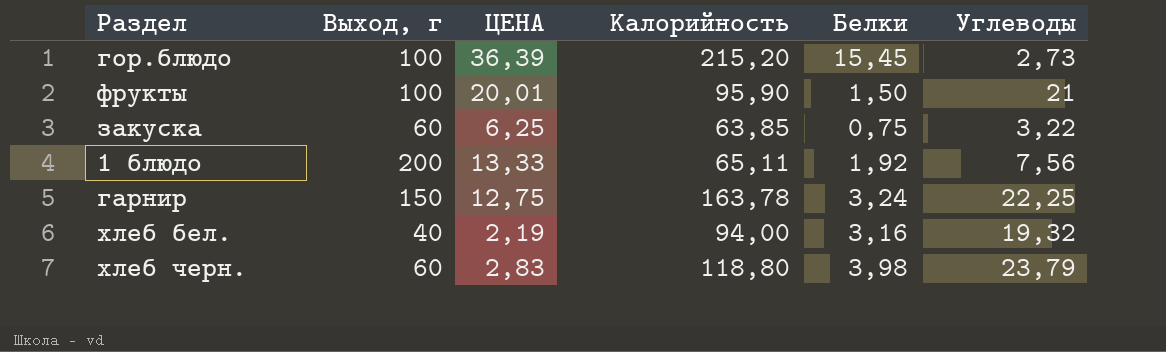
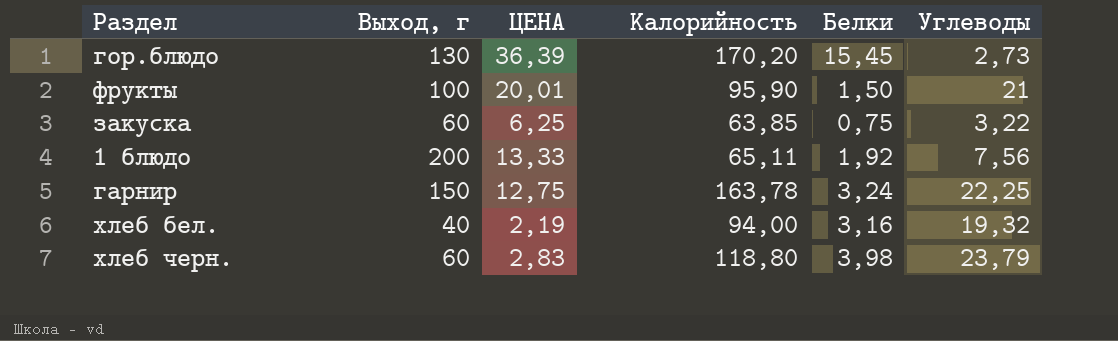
гор.блюдо | Выход, г: 100 -> 130
гор.блюдо | Калорийность: 215,20 -> 170,20

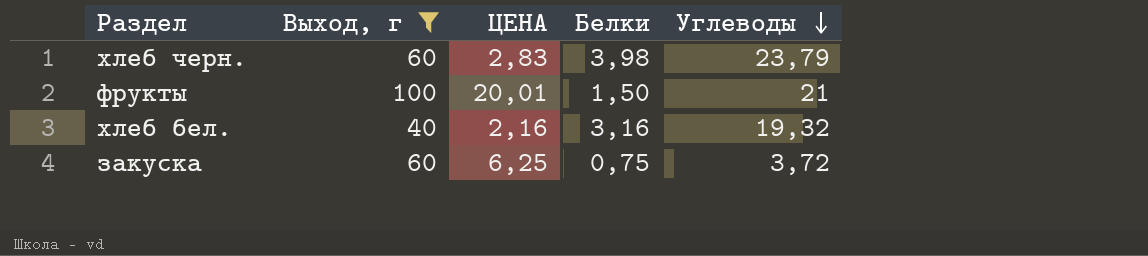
filter: none -> Выход, г <= 100
row order: none -> Углеводы descending
column Калорийность | position: 4 -> none
хлеб бел. | ЦЕНА: 2,19 -> 2,16
закуска | Углеводы: 3,22 -> 3,72

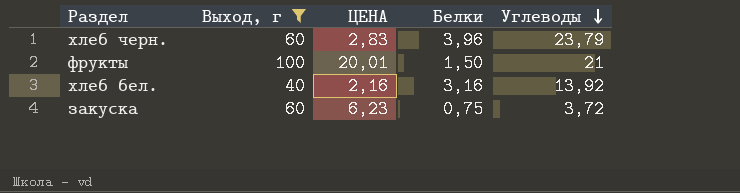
хлеб черн. | Белки: 3,98 -> 3,96
хлеб бел. | Углеводы: 19,32 -> 13,92
закуска | ЦЕНА: 6,25 -> 6,23

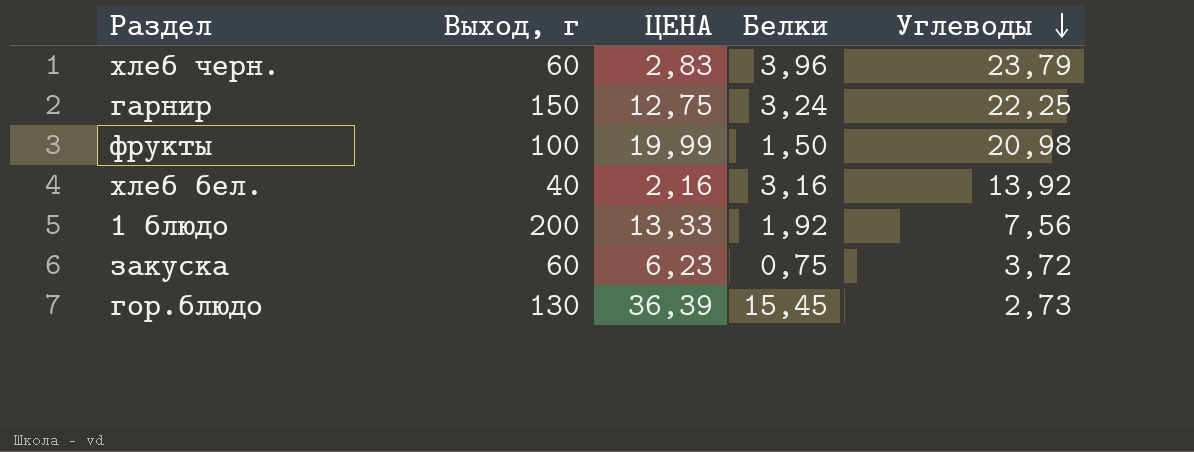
filter: Выход, г <= 100 -> none
фрукты | ЦЕНА: 20,01 -> 19,99
фрукты | Углеводы: 21 -> 20,98

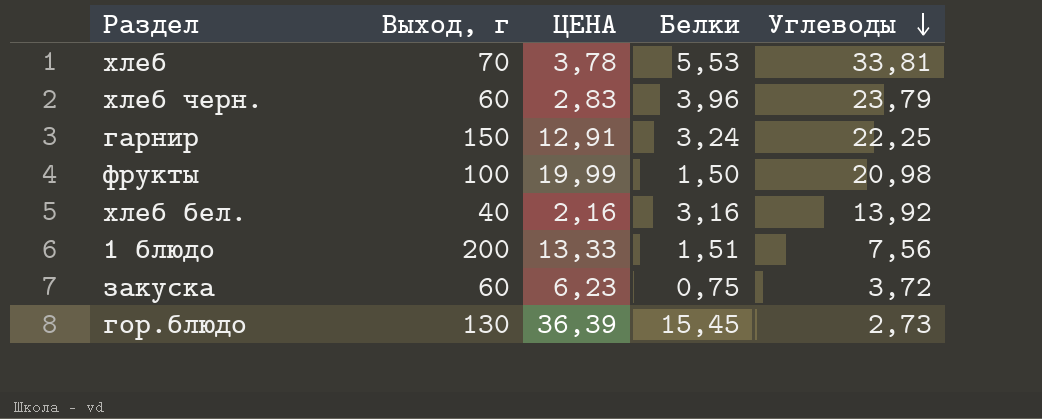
row хлеб: none -> 70 | 3,78 | 5,53 | 33,81
гарнир | ЦЕНА: 12,75 -> 12,91
1 блюдо | Белки: 1,92 -> 1,51

